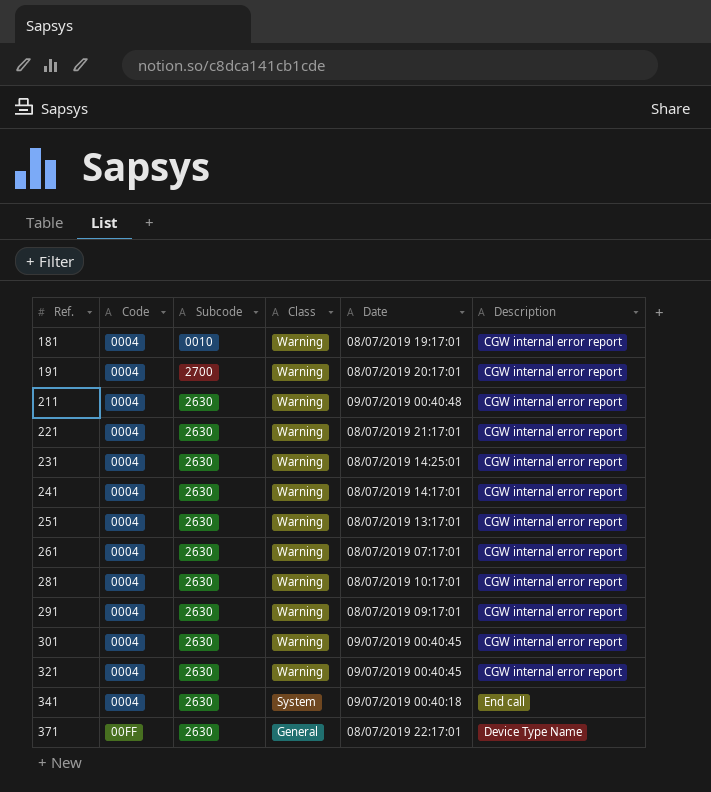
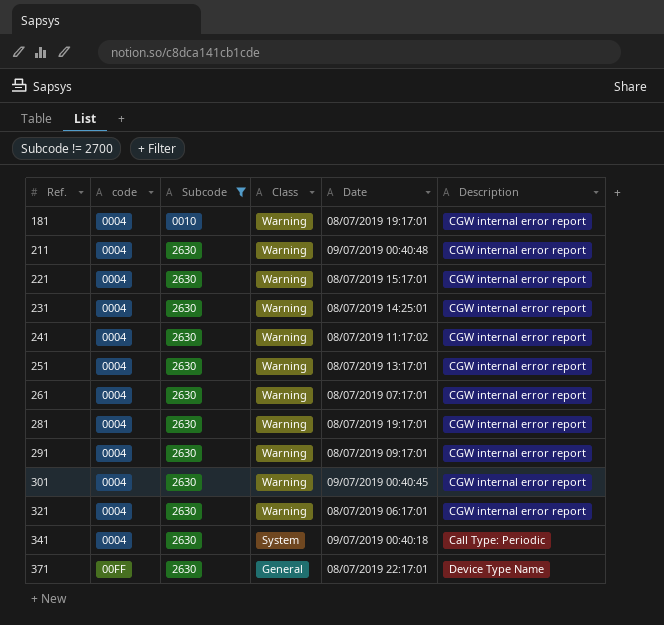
filter: none -> Subcode != 2700
column name: Code -> code
221 | Date: 08/07/2019 21:17:01 -> 08/07/2019 15:17:01
241 | Date: 08/07/2019 14:17:01 -> 08/07/2019 11:17:02
281 | Date: 08/07/2019 10:17:01 -> 08/07/2019 19:17:01
321 | Date: 09/07/2019 00:40:45 -> 08/07/2019 06:17:01
341 | Description: End call -> Call Type: Periodic

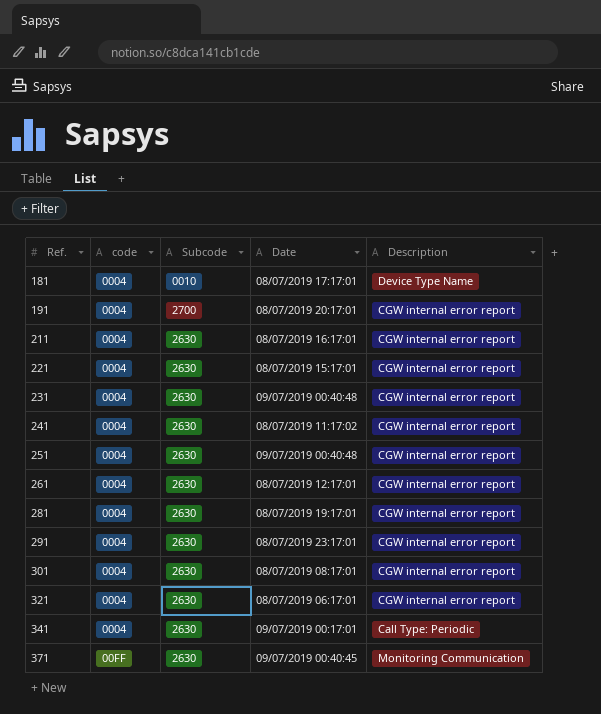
filter: Subcode != 2700 -> none
column Class | position: 4 -> none
181 | Date: 08/07/2019 19:17:01 -> 08/07/2019 17:17:01
181 | Description: CGW internal error report -> Device Type Name
211 | Date: 09/07/2019 00:40:48 -> 08/07/2019 16:17:01
231 | Date: 08/07/2019 14:25:01 -> 09/07/2019 00:40:48
251 | Date: 08/07/2019 13:17:01 -> 09/07/2019 00:40:48
261 | Date: 08/07/2019 07:17:01 -> 08/07/2019 12:17:01
291 | Date: 08/07/2019 09:17:01 -> 08/07/2019 23:17:01
301 | Date: 09/07/2019 00:40:45 -> 08/07/2019 08:17:01
341 | Date: 09/07/2019 00:40:18 -> 09/07/2019 00:17:01
371 | Date: 08/07/2019 22:17:01 -> 09/07/2019 00:40:45
371 | Description: Device Type Name -> Monitoring Communication

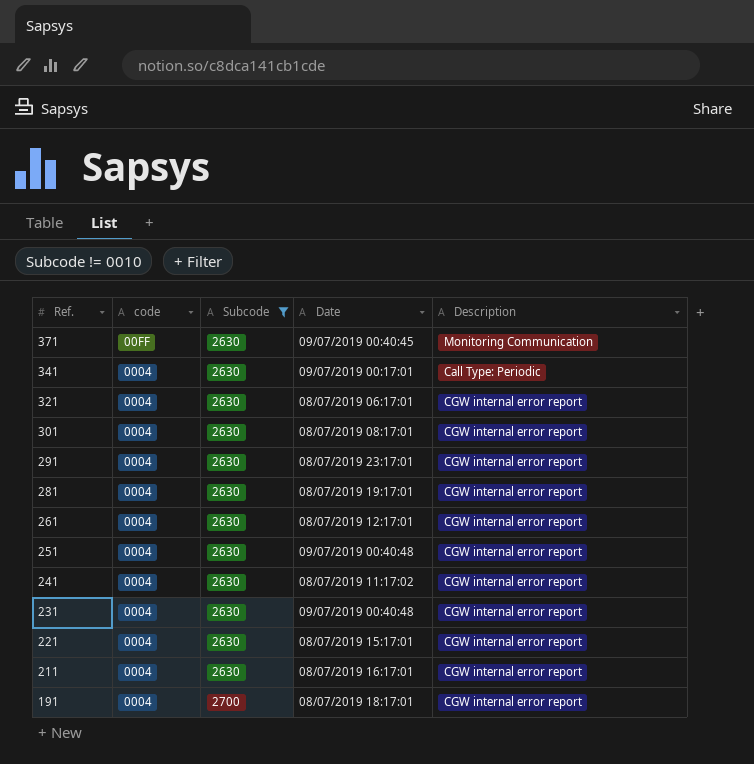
filter: none -> Subcode != 0010
row order: Ref. ascending -> Ref. descending
191 | Date: 08/07/2019 20:17:01 -> 08/07/2019 18:17:01

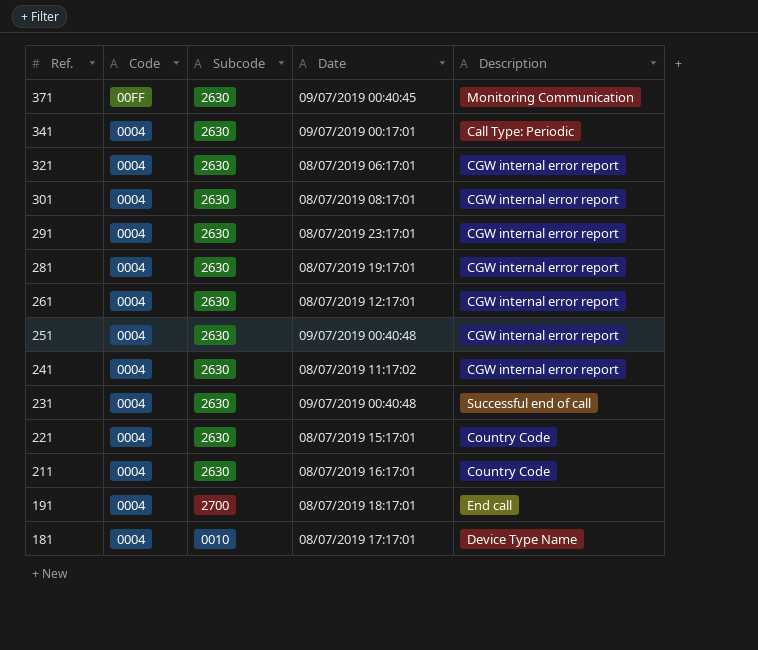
filter: Subcode != 0010 -> none
column name: code -> Code
231 | Description: CGW internal error report -> Successful end of call
221 | Description: CGW internal error report -> Country Code
211 | Description: CGW internal error report -> Country Code
191 | Description: CGW internal error report -> End call

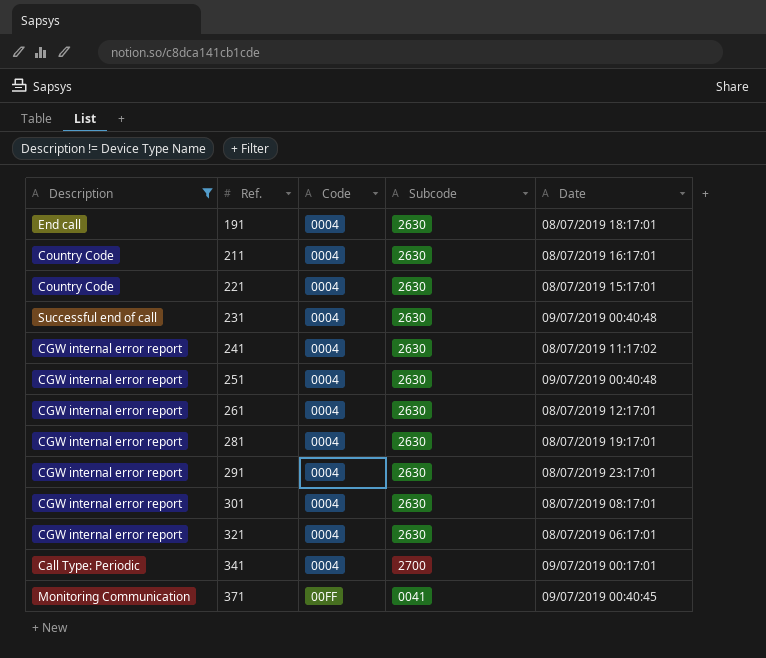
filter: none -> Description != Device Type Name
row order: Ref. descending -> Ref. ascending
column Description | position: 5 -> 1
191 | Subcode: 2700 -> 2630
341 | Subcode: 2630 -> 2700
371 | Subcode: 2630 -> 0041

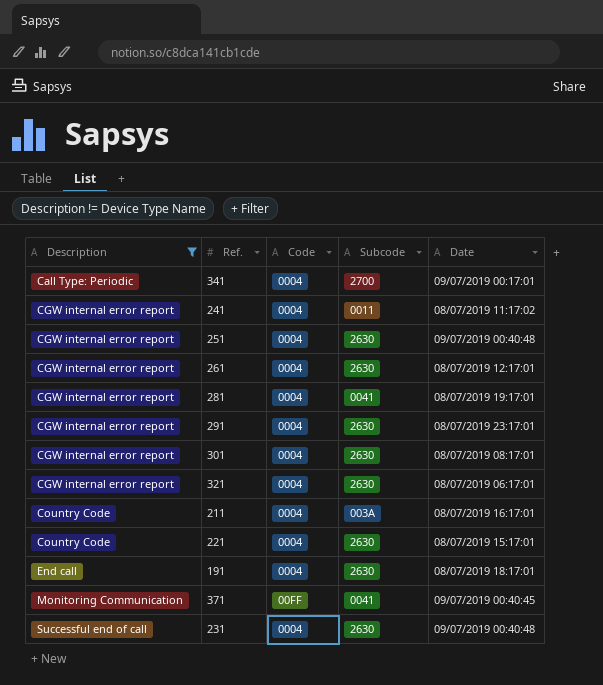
row order: Ref. ascending -> Description ascending
241 | Subcode: 2630 -> 0011
281 | Subcode: 2630 -> 0041
211 | Subcode: 2630 -> 003A

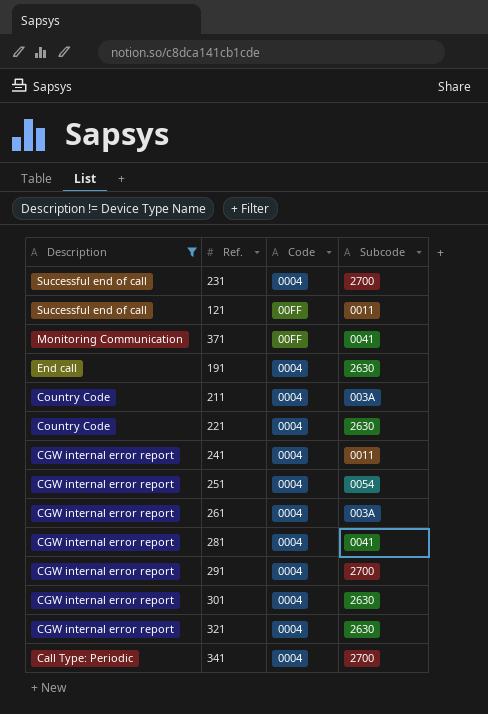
row order: Description ascending -> Description descending
column Date | position: 5 -> none
231 | Subcode: 2630 -> 2700
row 121: none -> Successful end of call | 00FF | 0011
251 | Subcode: 2630 -> 0054
261 | Subcode: 2630 -> 003A
291 | Subcode: 2630 -> 2700

